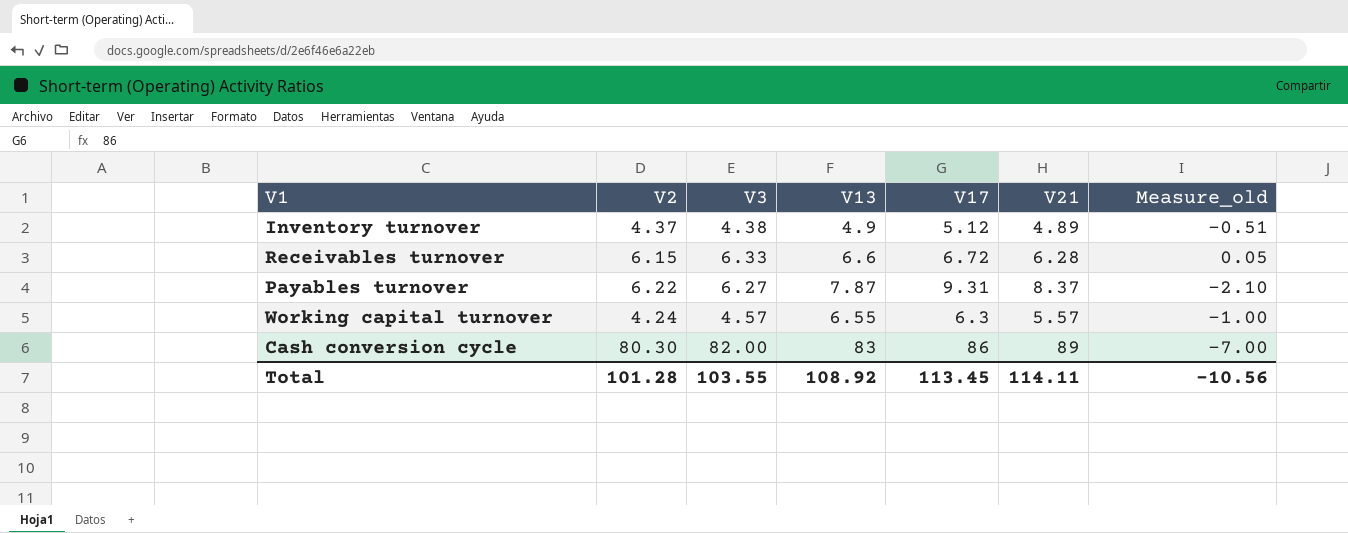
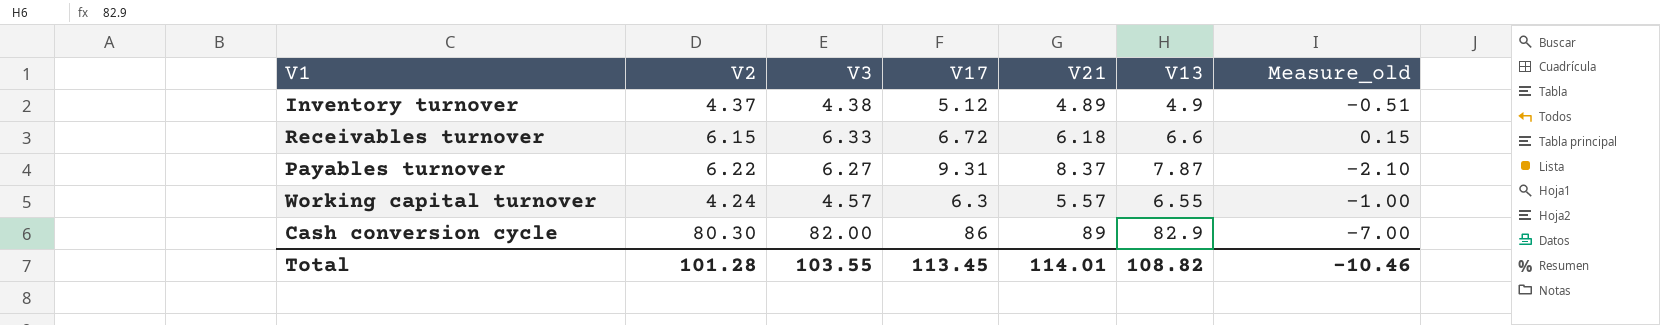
column V13 | position: 4 -> 6
Receivables turnover | V21: 6.28 -> 6.18
Receivables turnover | Measure_old: 0.05 -> 0.15
Cash conversion cycle | V13: 83 -> 82.9
Total | V21: 114.11 -> 114.01
Total | V13: 108.92 -> 108.82
Total | Measure_old: -10.56 -> -10.46

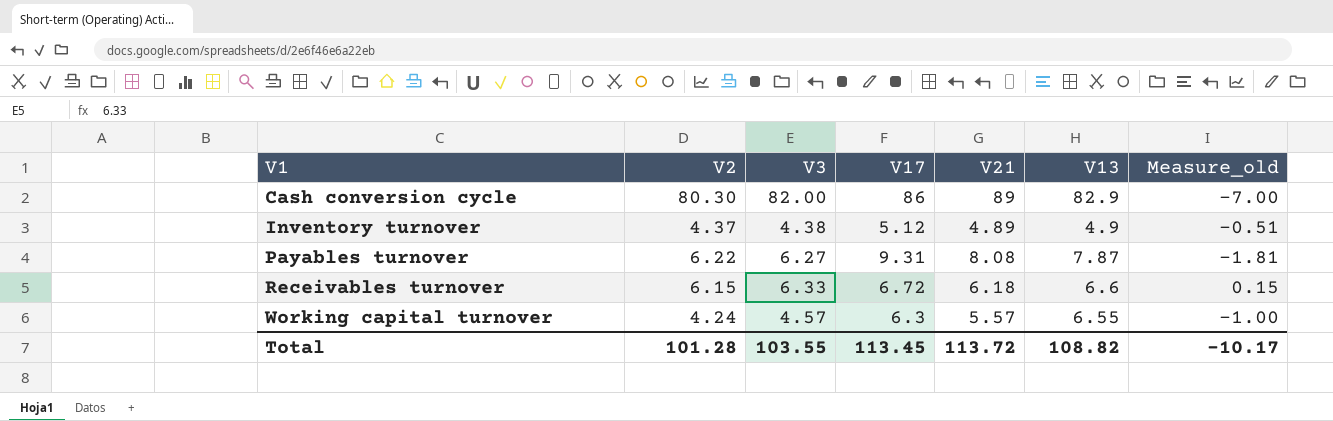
row order: none -> V1 ascending
Payables turnover | V21: 8.37 -> 8.08
Payables turnover | Measure_old: -2.10 -> -1.81
Total | V21: 114.01 -> 113.72
Total | Measure_old: -10.46 -> -10.17

